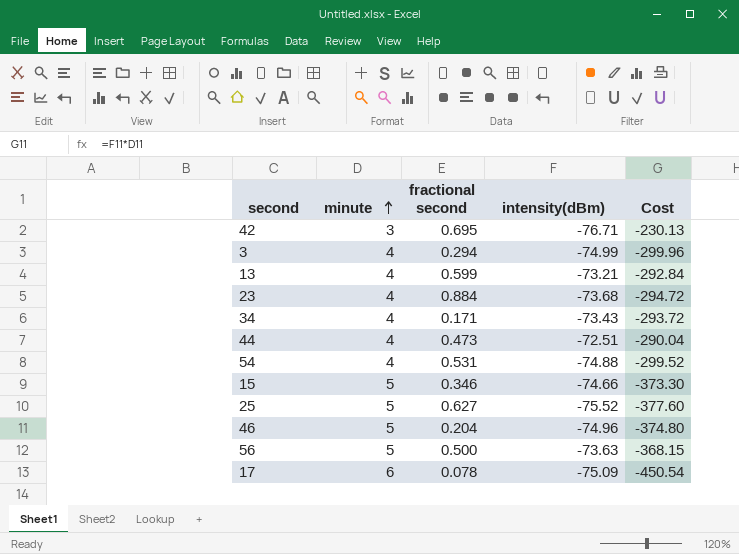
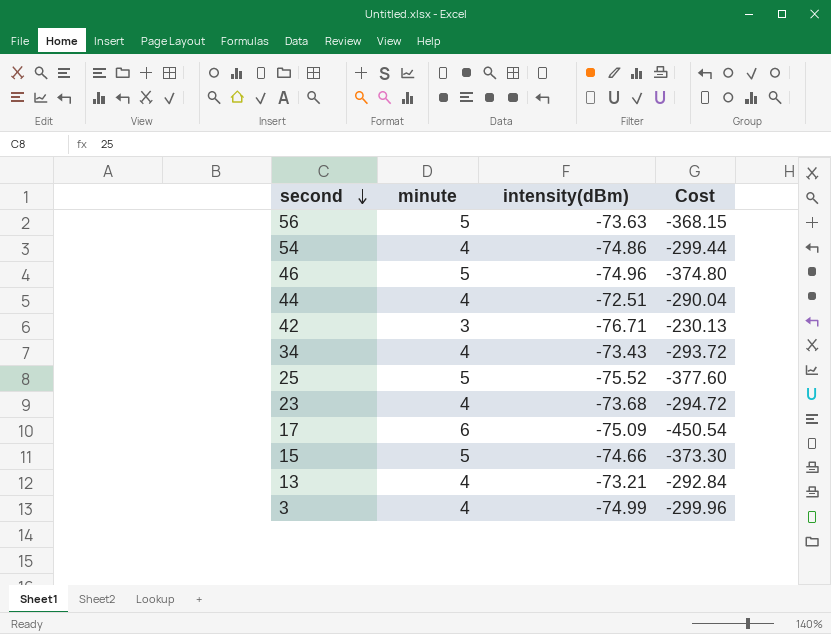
row order: minute ascending -> second descending
column fractional second | position: 3 -> none
54 | intensity(dBm): -74.88 -> -74.86
54 | Cost: -299.52 -> -299.44

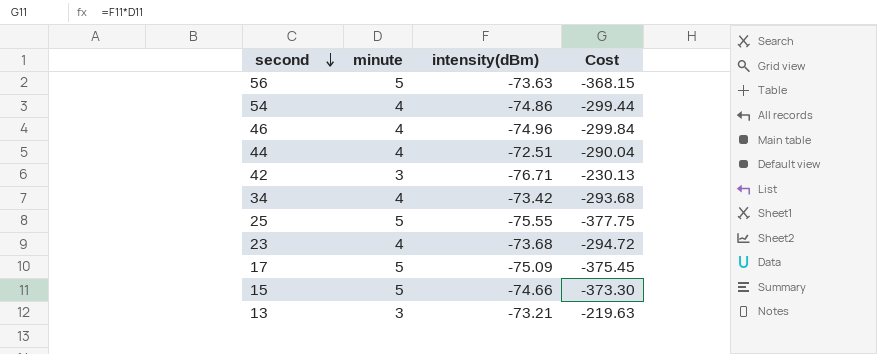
row 3: 4 | -74.99 | -299.96 -> none
46 | minute: 5 -> 4
46 | Cost: -374.80 -> -299.84
34 | intensity(dBm): -73.43 -> -73.42
34 | Cost: -293.72 -> -293.68
25 | intensity(dBm): -75.52 -> -75.55
25 | Cost: -377.60 -> -377.75
17 | minute: 6 -> 5
17 | Cost: -450.54 -> -375.45
13 | minute: 4 -> 3
13 | Cost: -292.84 -> -219.63

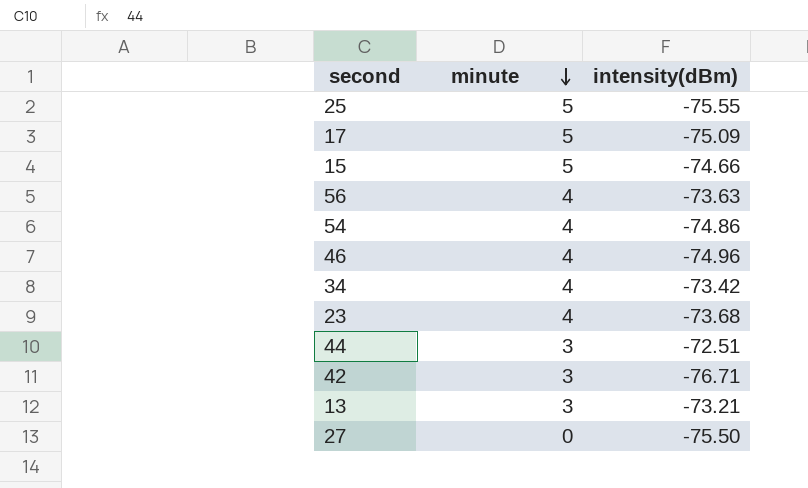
row order: second descending -> minute descending
column Cost | formula: [minute] * [intensity(dBm)] -> none
56 | minute: 5 -> 4
44 | minute: 4 -> 3
row 27: none -> 0 | -75.50

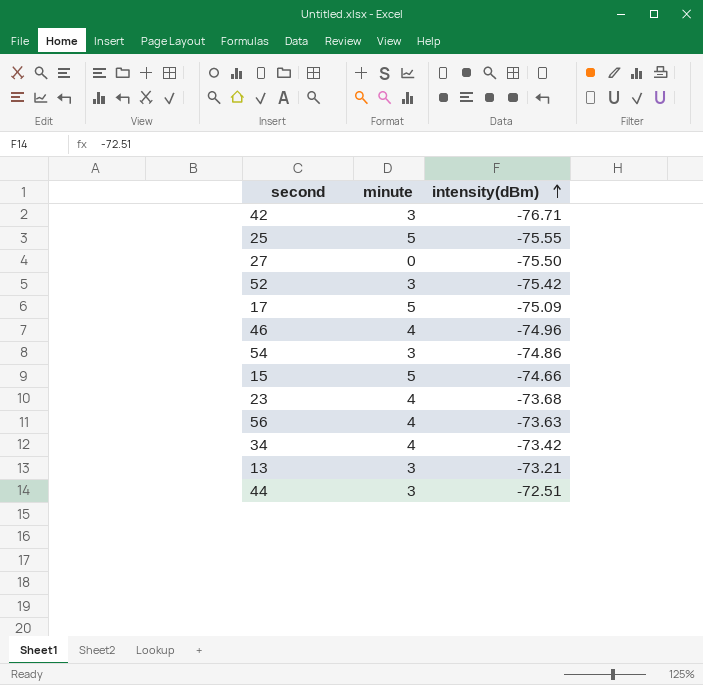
row order: minute descending -> intensity(dBm) ascending
row 52: none -> 3 | -75.42
54 | minute: 4 -> 3

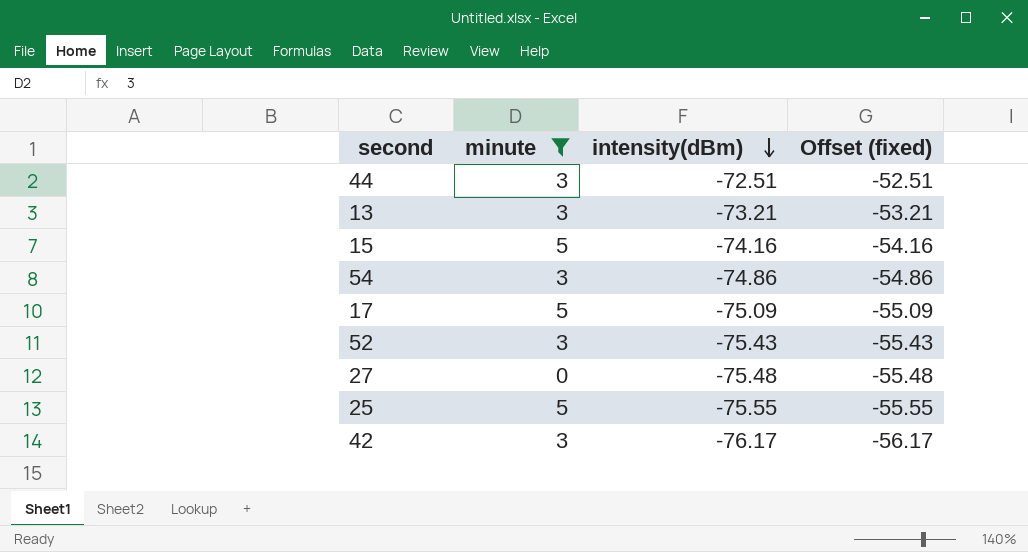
filter: none -> minute != 4
row order: intensity(dBm) ascending -> intensity(dBm) descending
column Offset (fixed) | formula: none -> [intensity(dBm)] + 20
15 | intensity(dBm): -74.66 -> -74.16
52 | intensity(dBm): -75.42 -> -75.43
27 | intensity(dBm): -75.50 -> -75.48
42 | intensity(dBm): -76.71 -> -76.17

